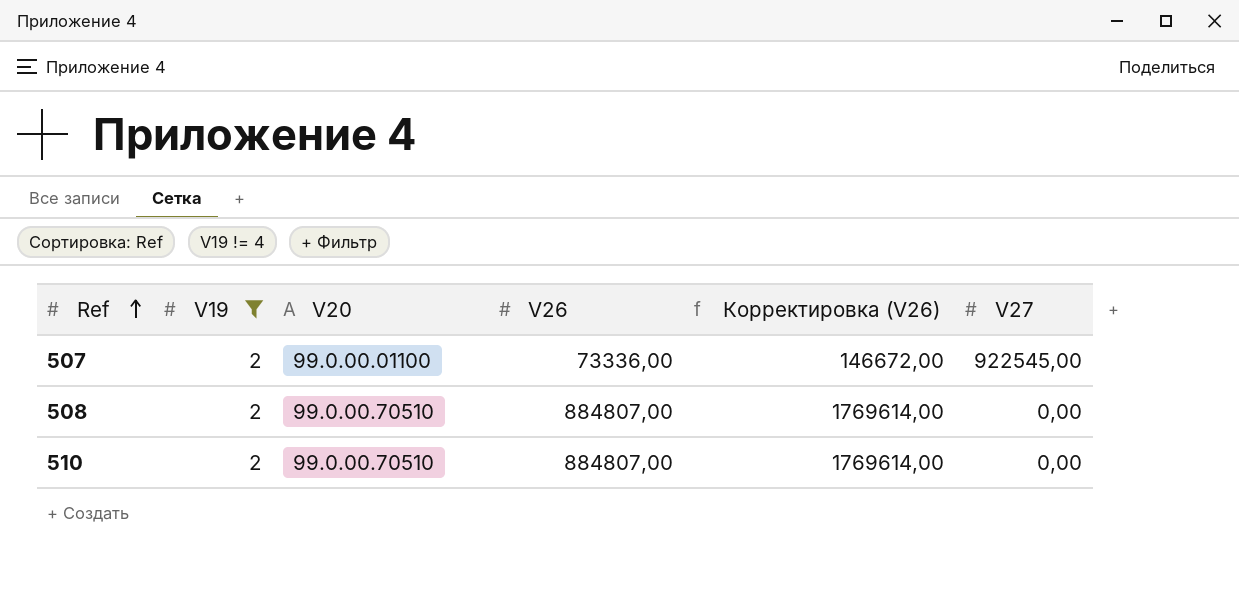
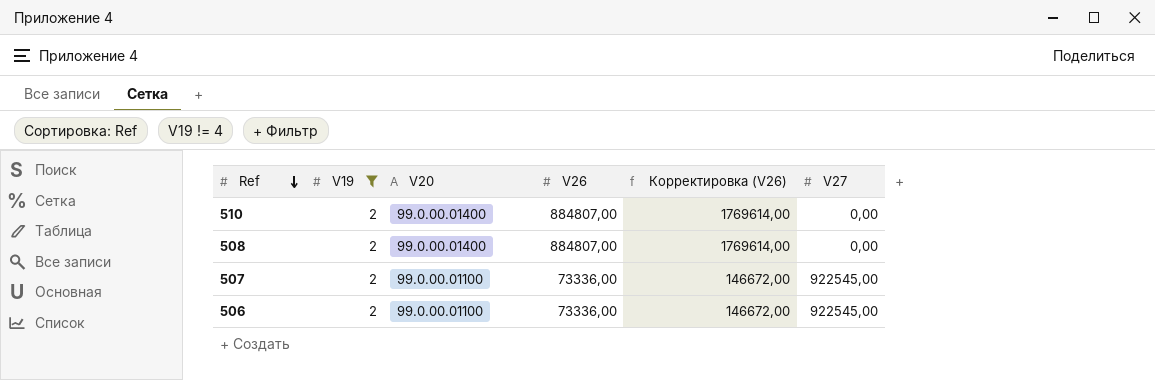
row order: Ref ascending -> Ref descending
510 | V20: 99.0.00.70510 -> 99.0.00.01400
508 | V20: 99.0.00.70510 -> 99.0.00.01400
row 506: none -> 2 | 99.0.00.01100 | 73336,00 | 146672,00 | 922545,00

